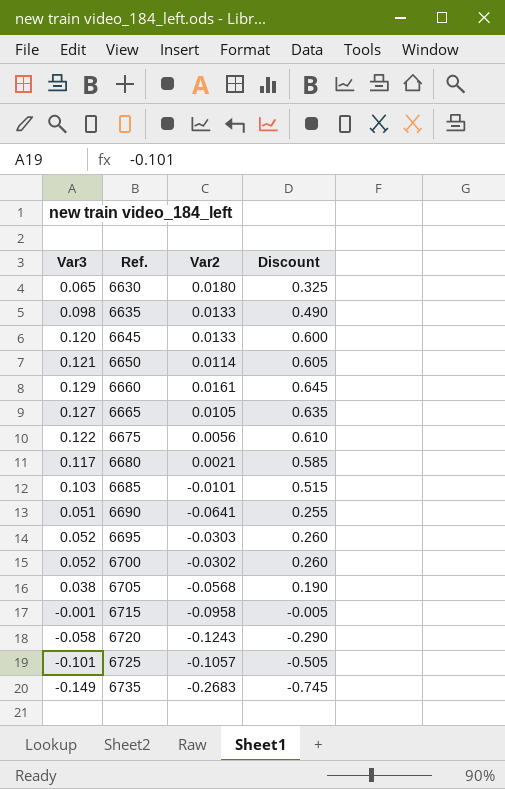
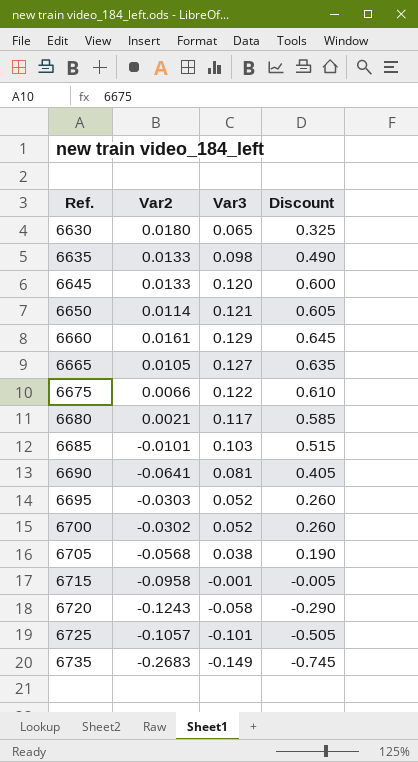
column Var3 | position: 1 -> 3
6675 | Var2: 0.0056 -> 0.0066
6690 | Var3: 0.051 -> 0.081
6690 | Discount: 0.255 -> 0.405

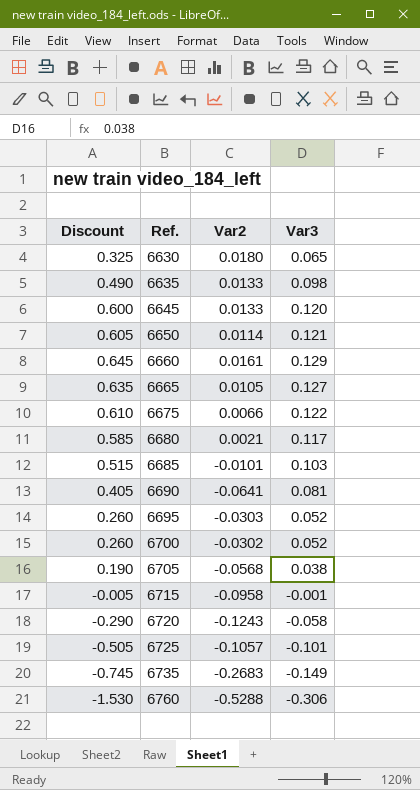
column Discount | position: 4 -> 1
row 6760: none -> -1.530 | -0.5288 | -0.306

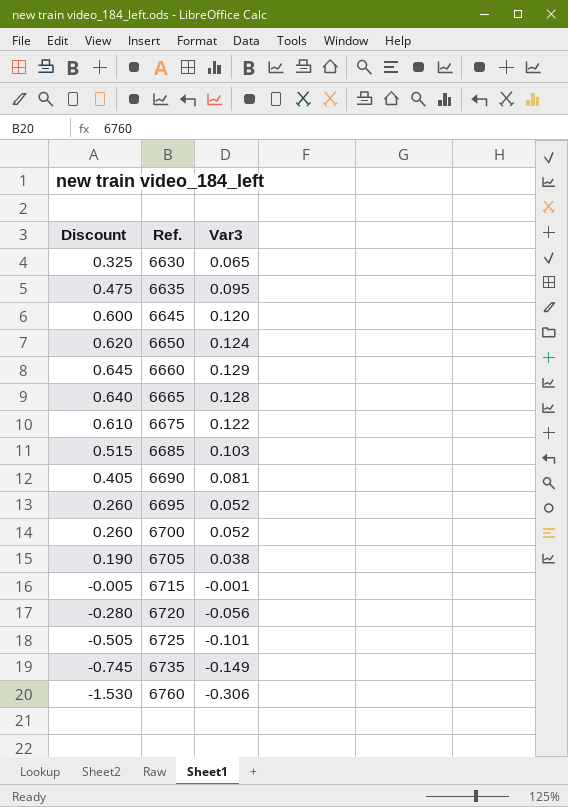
column Var2 | position: 3 -> none
row 6680: 0.585 | 0.0021 | 0.117 -> none
6635 | Discount: 0.490 -> 0.475
6635 | Var3: 0.098 -> 0.095
6650 | Discount: 0.605 -> 0.620
6650 | Var3: 0.121 -> 0.124
6665 | Discount: 0.635 -> 0.640
6665 | Var3: 0.127 -> 0.128
6720 | Discount: -0.290 -> -0.280
6720 | Var3: -0.058 -> -0.056

